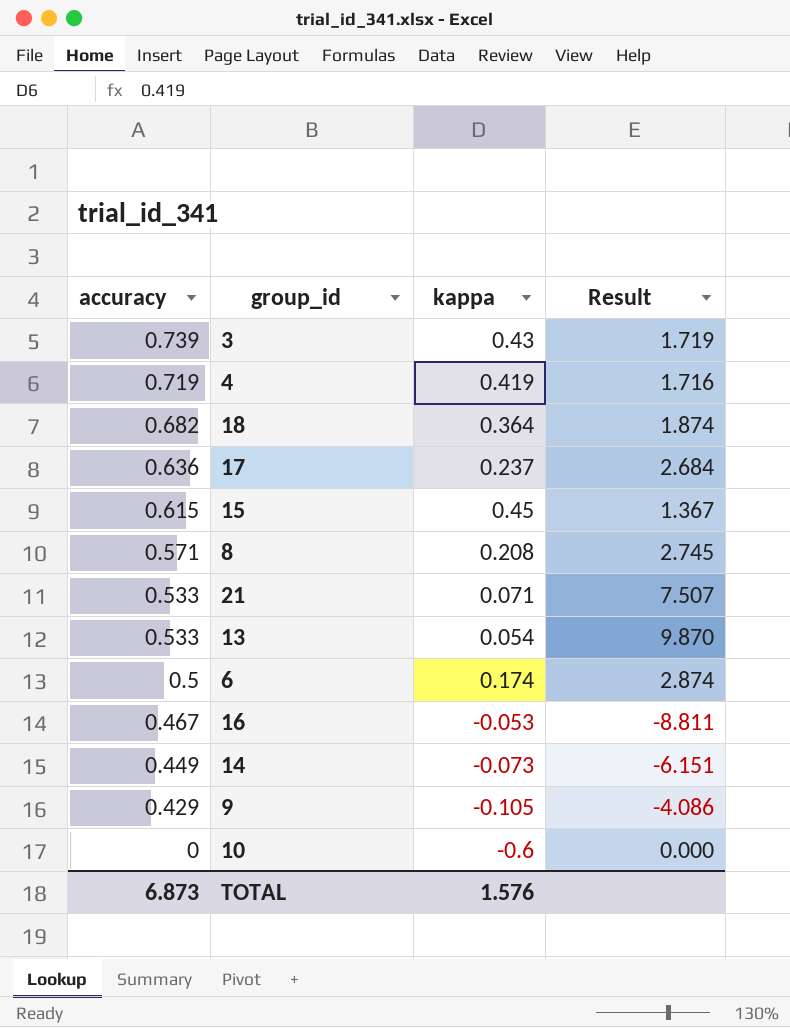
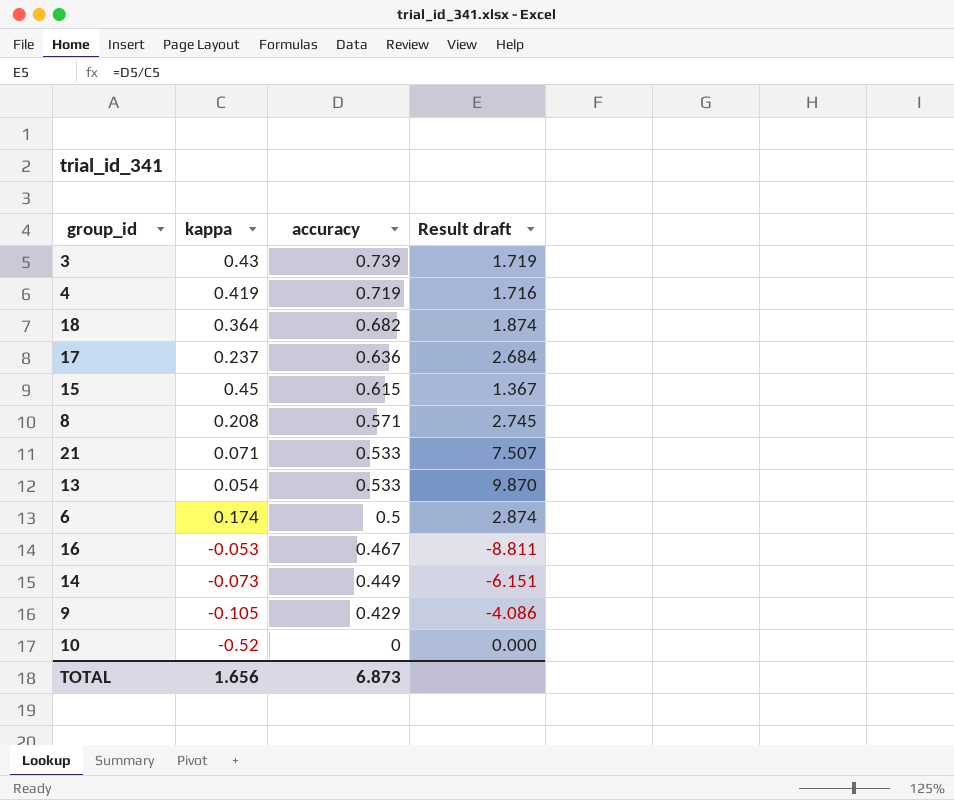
column accuracy | position: 1 -> 3
column name: Result -> Result draft
10 | kappa: -0.6 -> -0.52
TOTAL | kappa: 1.576 -> 1.656

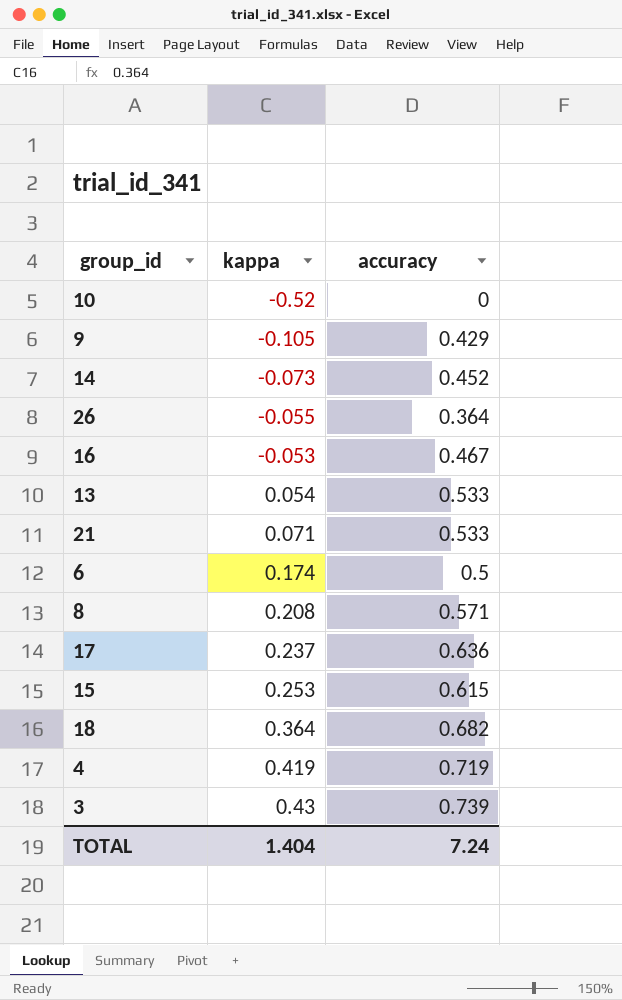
row order: accuracy descending -> kappa ascending
column Result draft | formula: [accuracy] / [kappa] -> none
14 | accuracy: 0.449 -> 0.452
row 26: none -> -0.055 | 0.364
15 | kappa: 0.45 -> 0.253
TOTAL | kappa: 1.656 -> 1.404
TOTAL | accuracy: 6.873 -> 7.24

